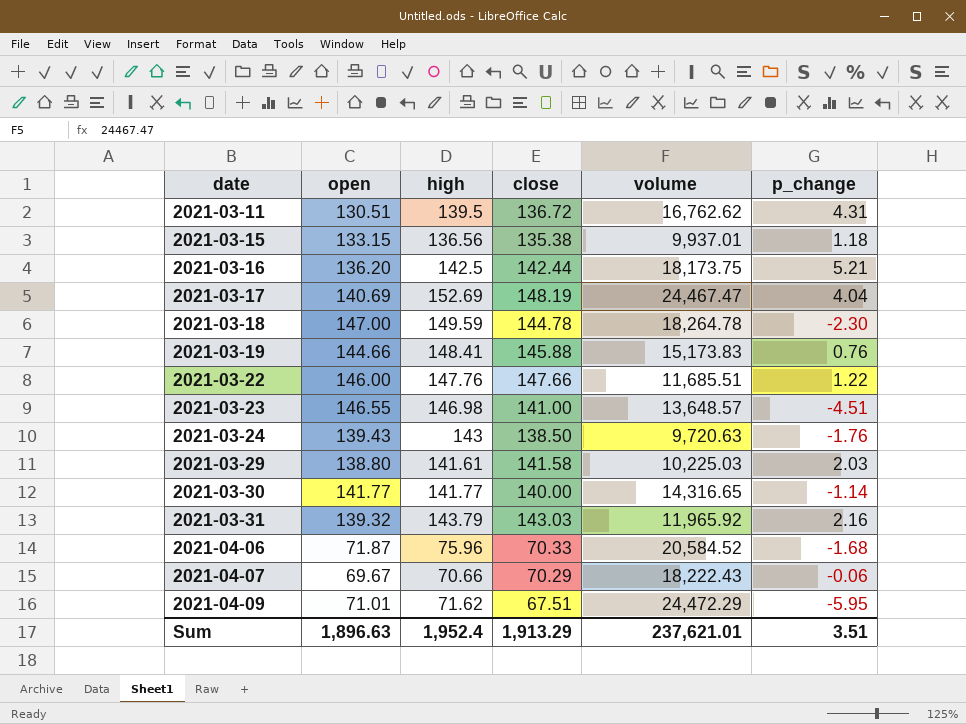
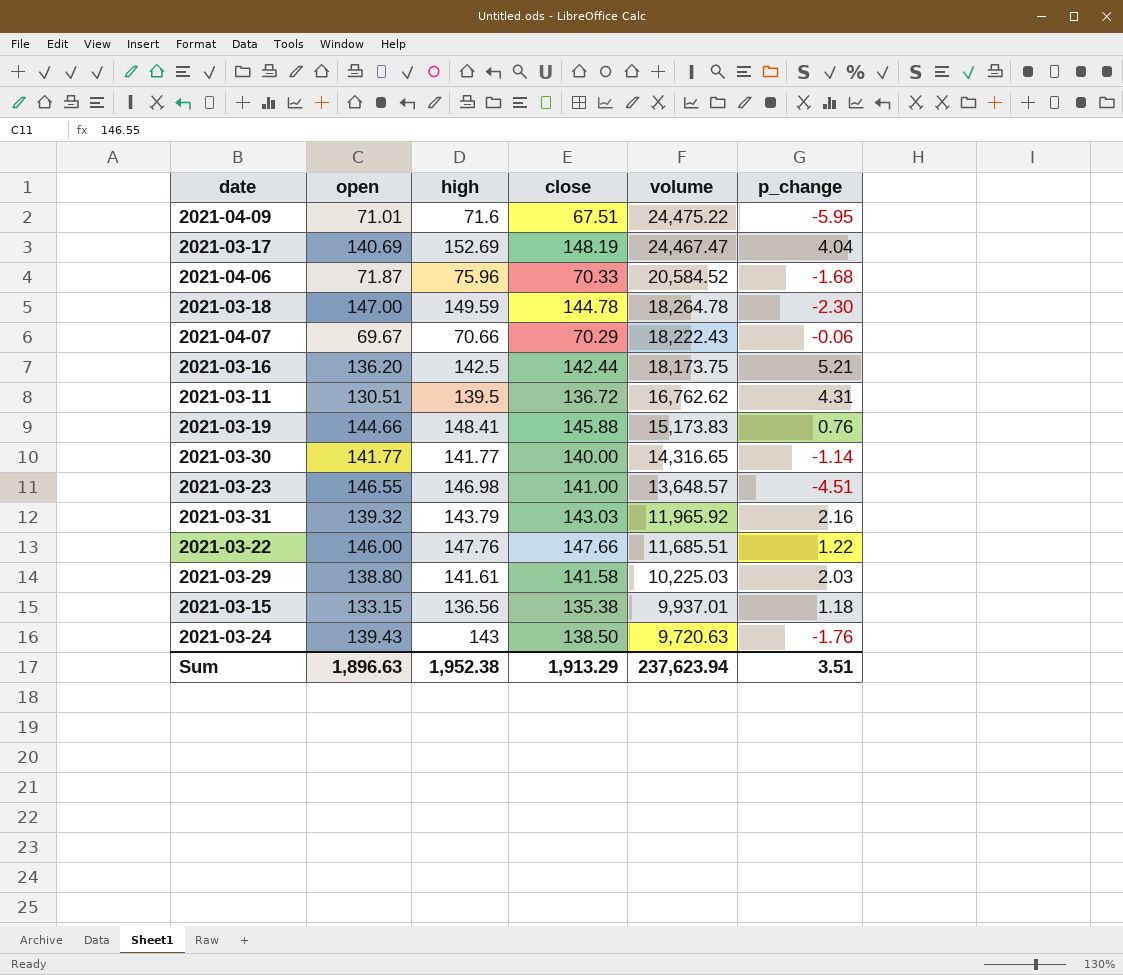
row order: date ascending -> volume descending
2021-04-09 | high: 71.62 -> 71.6
2021-04-09 | volume: 24,472.29 -> 24,475.22
Sum | high: 1,952.4 -> 1,952.38
Sum | volume: 237,621.01 -> 237,623.94

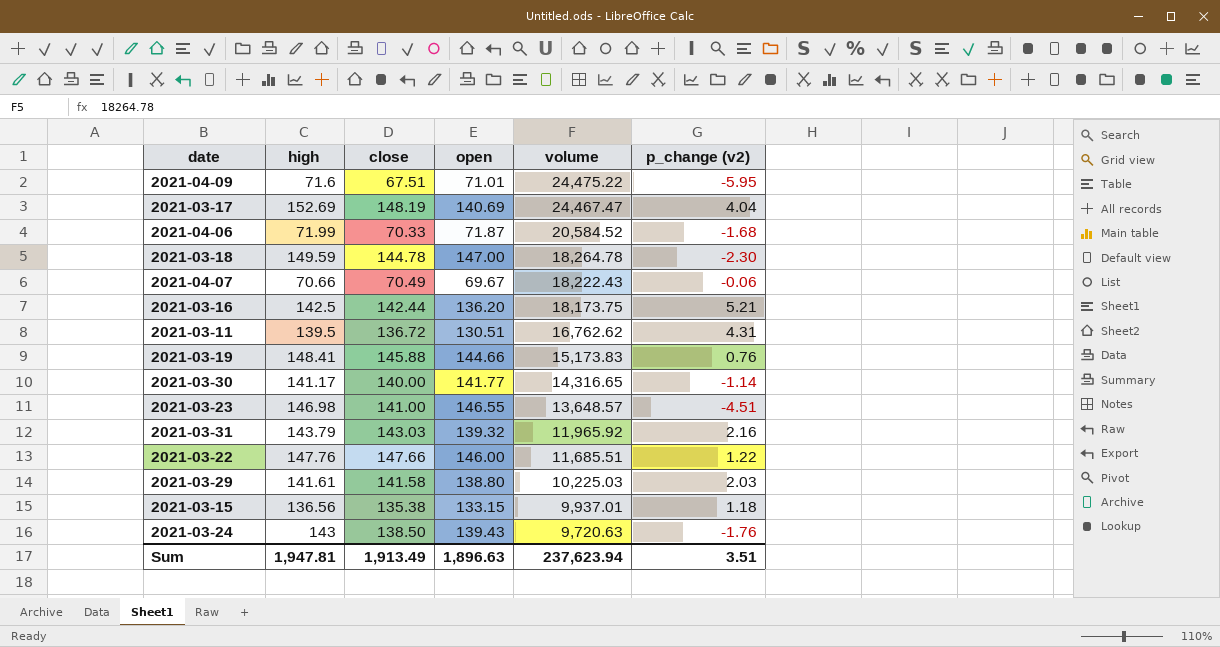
column open | position: 2 -> 4
column name: p_change -> p_change (v2)
2021-04-06 | high: 75.96 -> 71.99
2021-04-07 | close: 70.29 -> 70.49
2021-03-30 | high: 141.77 -> 141.17
Sum | high: 1,952.38 -> 1,947.81
Sum | close: 1,913.29 -> 1,913.49

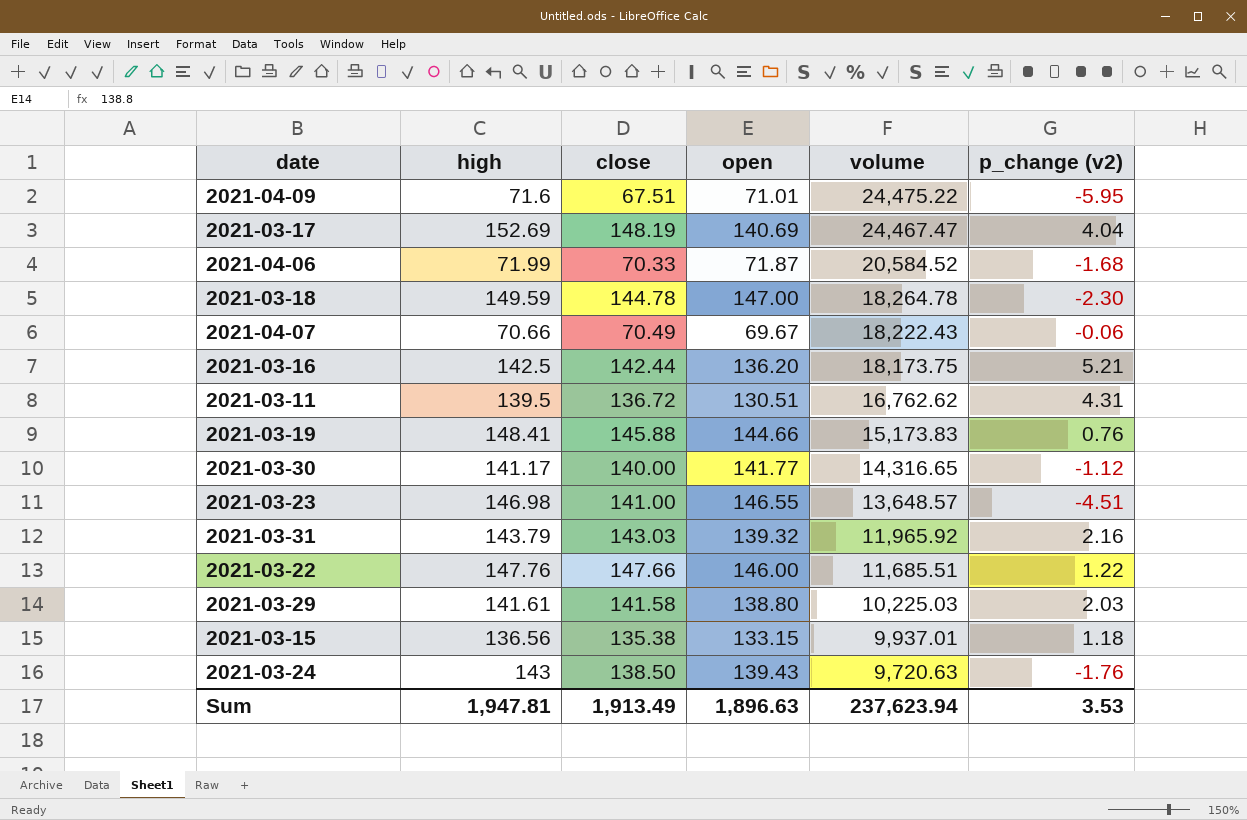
2021-03-30 | p_change (v2): -1.14 -> -1.12
Sum | p_change (v2): 3.51 -> 3.53

